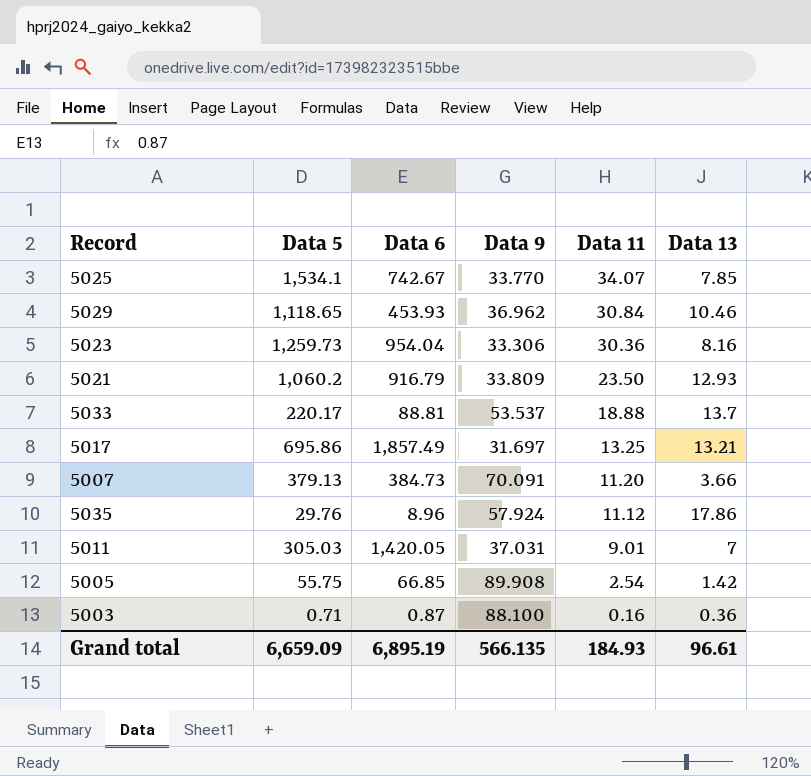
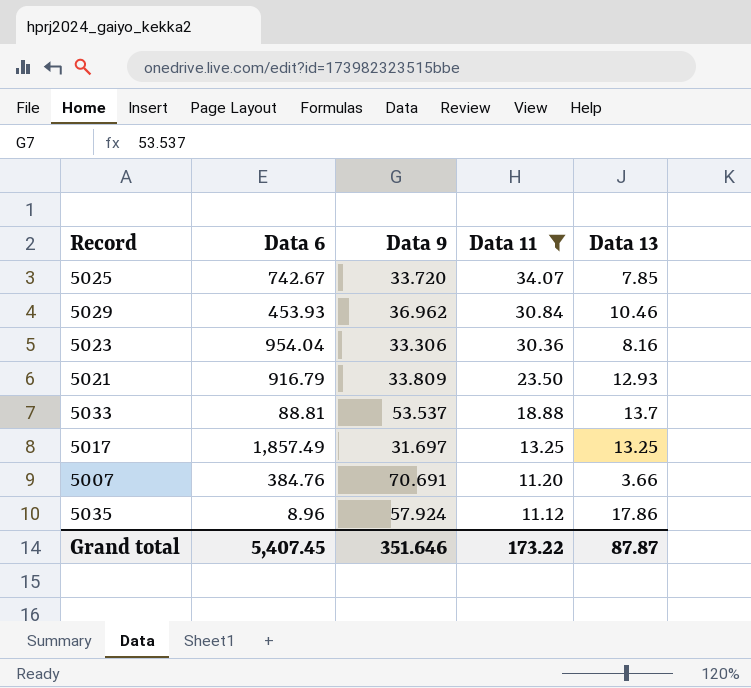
filter: none -> Data 11 >= 11.12
column Data 5 | position: 2 -> none
5025 | Data 9: 33.770 -> 33.720
5017 | Data 13: 13.21 -> 13.25
5007 | Data 6: 384.73 -> 384.76
5007 | Data 9: 70.091 -> 70.691
Grand total | Data 6: 6,895.19 -> 5,407.45
Grand total | Data 9: 566.135 -> 351.646
Grand total | Data 11: 184.93 -> 173.22
Grand total | Data 13: 96.61 -> 87.87

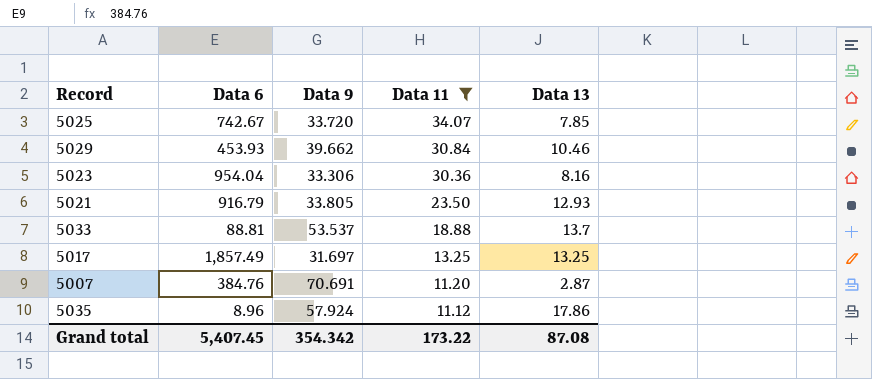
5029 | Data 9: 36.962 -> 39.662
5021 | Data 9: 33.809 -> 33.805
5007 | Data 13: 3.66 -> 2.87
Grand total | Data 9: 351.646 -> 354.342
Grand total | Data 13: 87.87 -> 87.08

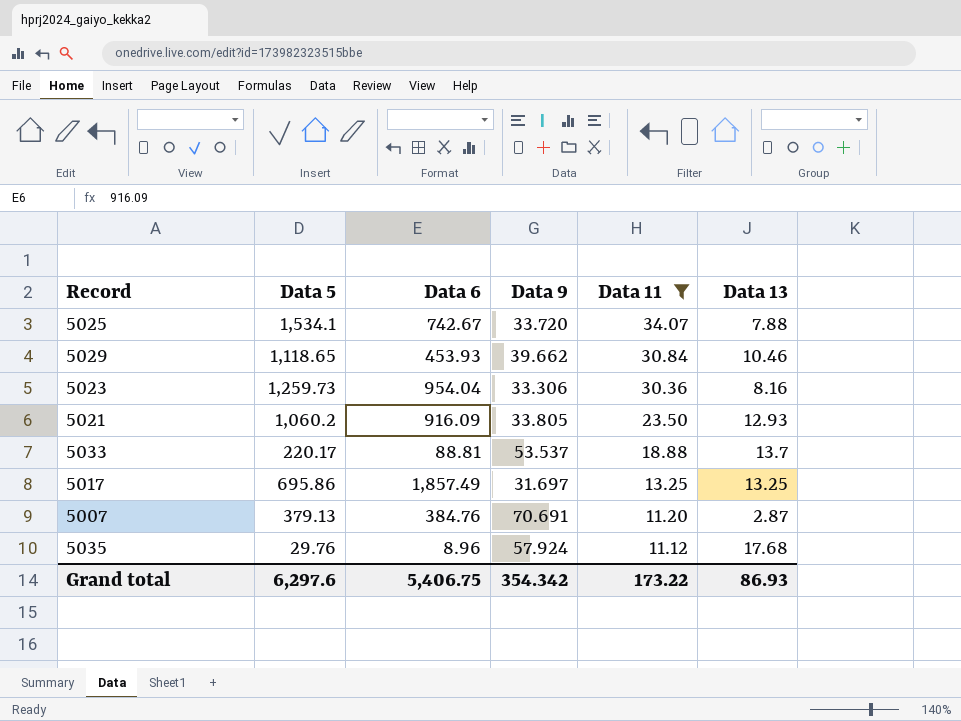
column Data 5 | position: none -> 2
5025 | Data 13: 7.85 -> 7.88
5021 | Data 6: 916.79 -> 916.09
5035 | Data 13: 17.86 -> 17.68
Grand total | Data 6: 5,407.45 -> 5,406.75
Grand total | Data 13: 87.08 -> 86.93

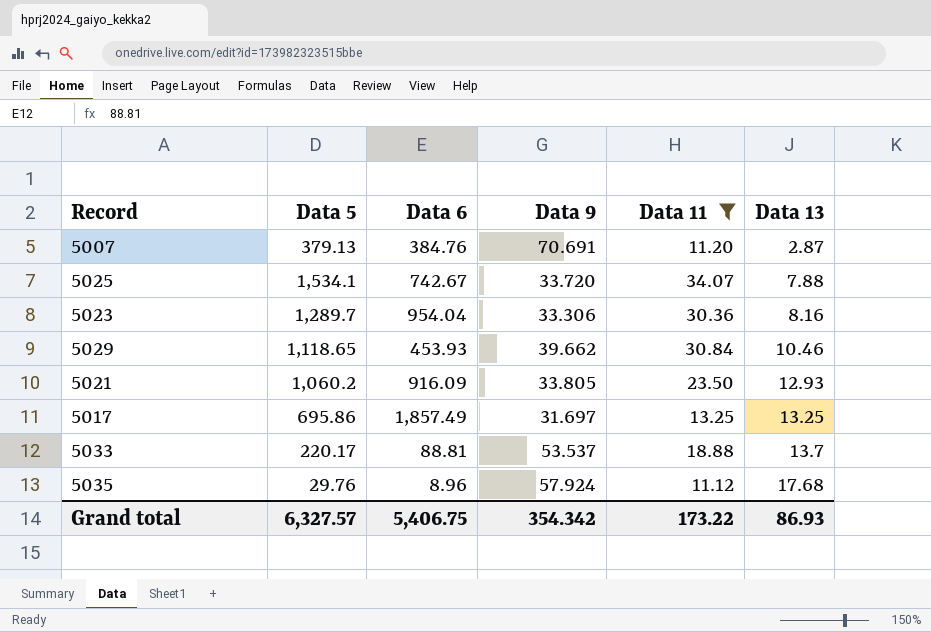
row order: Data 11 descending -> Data 13 ascending
5023 | Data 5: 1,259.73 -> 1,289.7
Grand total | Data 5: 6,297.6 -> 6,327.57

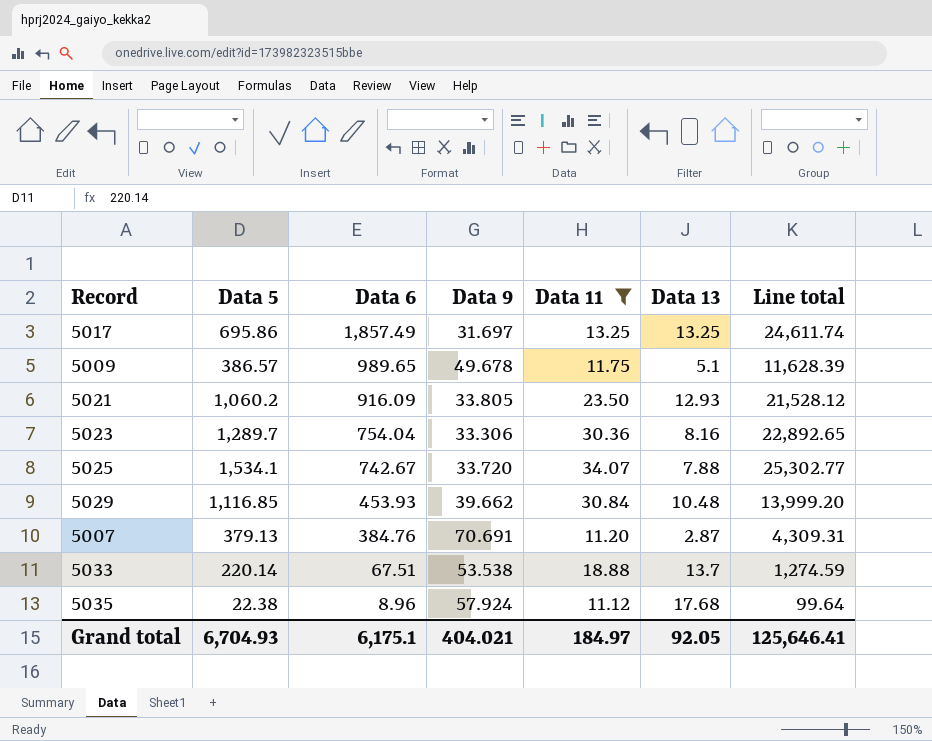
row order: Data 13 ascending -> Data 6 descending
column Line total | formula: none -> [Data 6] * [Data 11]
row 5009: none -> 386.57 | 989.65 | 49.678 | 11.75 | 5.1 | 11,628.39
5023 | Data 6: 954.04 -> 754.04
5029 | Data 5: 1,118.65 -> 1,116.85
5029 | Data 13: 10.46 -> 10.48
5033 | Data 5: 220.17 -> 220.14
5033 | Data 6: 88.81 -> 67.51
5033 | Data 9: 53.537 -> 53.538
5035 | Data 5: 29.76 -> 22.38
Grand total | Data 5: 6,327.57 -> 6,704.93
Grand total | Data 6: 5,406.75 -> 6,175.1
Grand total | Data 9: 354.342 -> 404.021
Grand total | Data 11: 173.22 -> 184.97
Grand total | Data 13: 86.93 -> 92.05

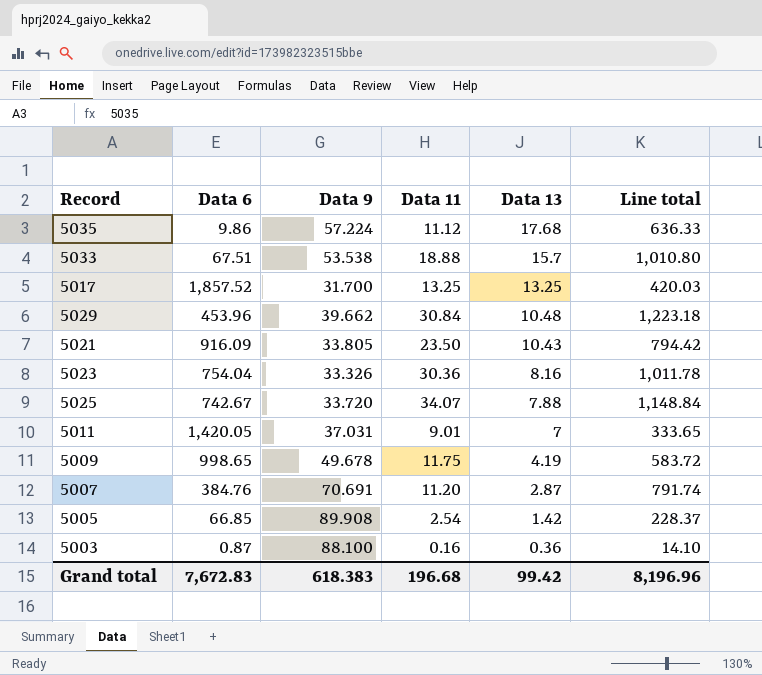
filter: Data 11 >= 11.12 -> none
row order: Data 6 descending -> Data 13 descending
column Data 5 | position: 2 -> none
column Line total | formula: [Data 6] * [Data 11] -> [Data 9] * [Data 11]
5035 | Data 6: 8.96 -> 9.86
5035 | Data 9: 57.924 -> 57.224
5033 | Data 13: 13.7 -> 15.7
5017 | Data 6: 1,857.49 -> 1,857.52
5017 | Data 9: 31.697 -> 31.700
5029 | Data 6: 453.93 -> 453.96
5021 | Data 13: 12.93 -> 10.43
5023 | Data 9: 33.306 -> 33.326
5009 | Data 6: 989.65 -> 998.65
5009 | Data 13: 5.1 -> 4.19
Grand total | Data 6: 6,175.1 -> 7,672.83
Grand total | Data 9: 404.021 -> 618.383
Grand total | Data 11: 184.97 -> 196.68
Grand total | Data 13: 92.05 -> 99.42
Grand total | Line total: 125,646.41 -> 8,196.96

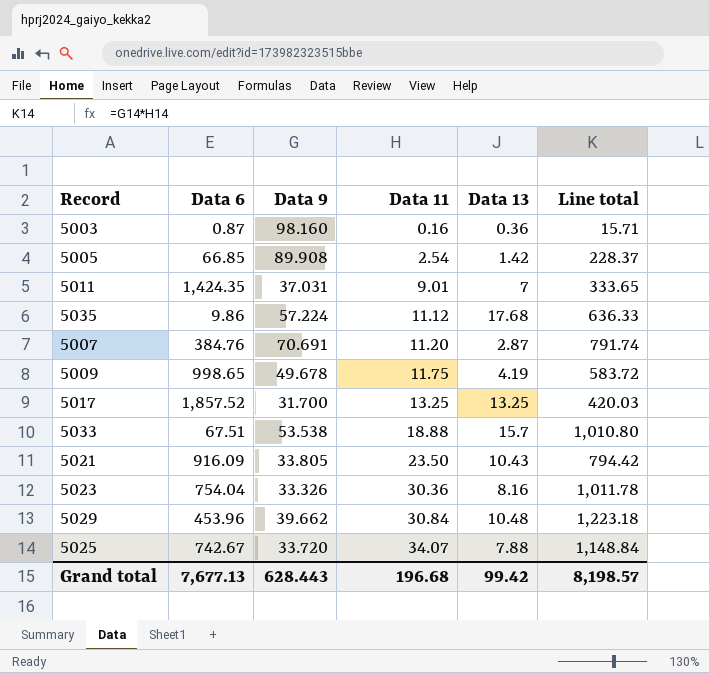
row order: Data 13 descending -> Data 11 ascending
5003 | Data 9: 88.100 -> 98.160
5003 | Line total: 14.10 -> 15.71
5011 | Data 6: 1,420.05 -> 1,424.35
Grand total | Data 6: 7,672.83 -> 7,677.13
Grand total | Data 9: 618.383 -> 628.443
Grand total | Line total: 8,196.96 -> 8,198.57

